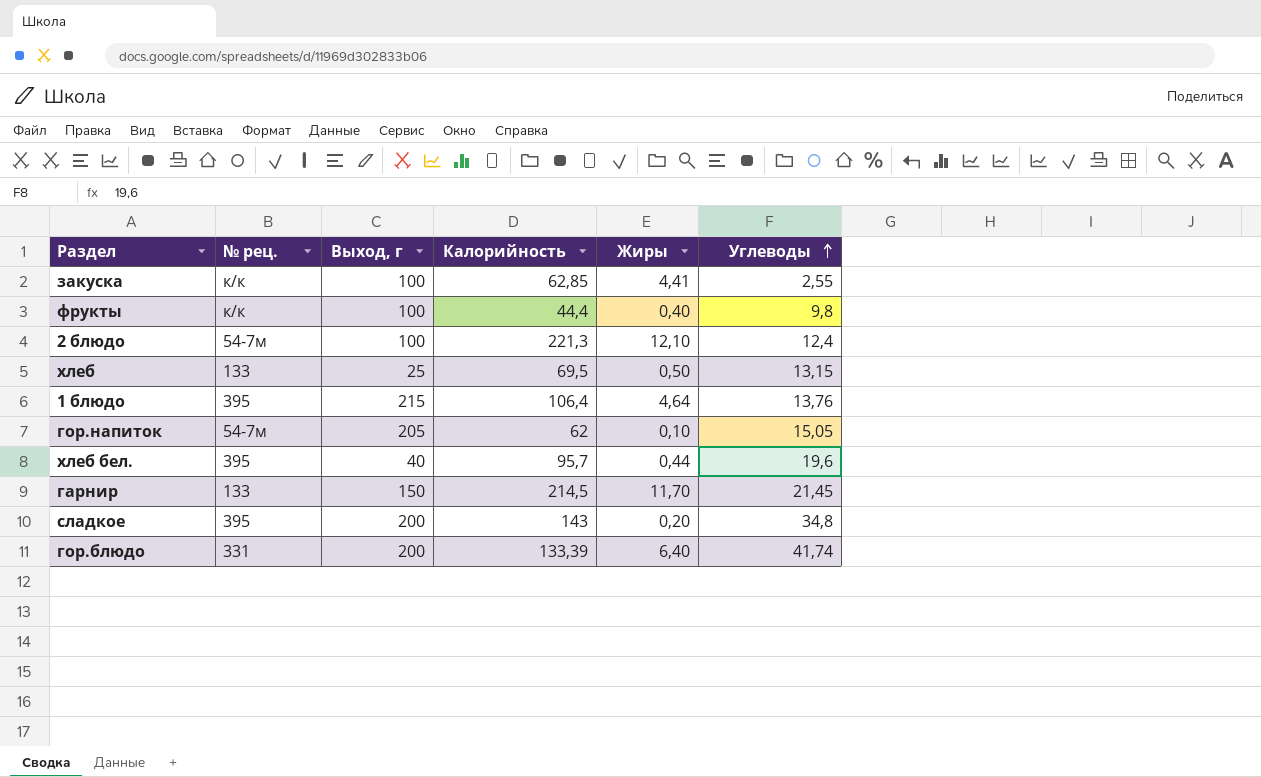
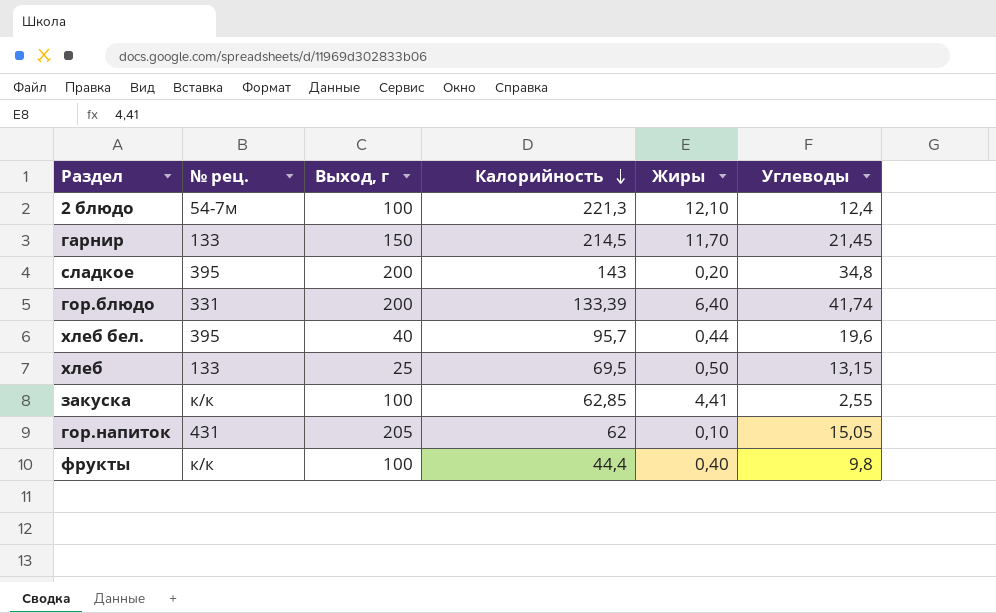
row order: Углеводы ascending -> Калорийность descending
row 1 блюдо: 395 | 215 | 106,4 | 4,64 | 13,76 -> none
гор.напиток | № рец.: 54-7м -> 431

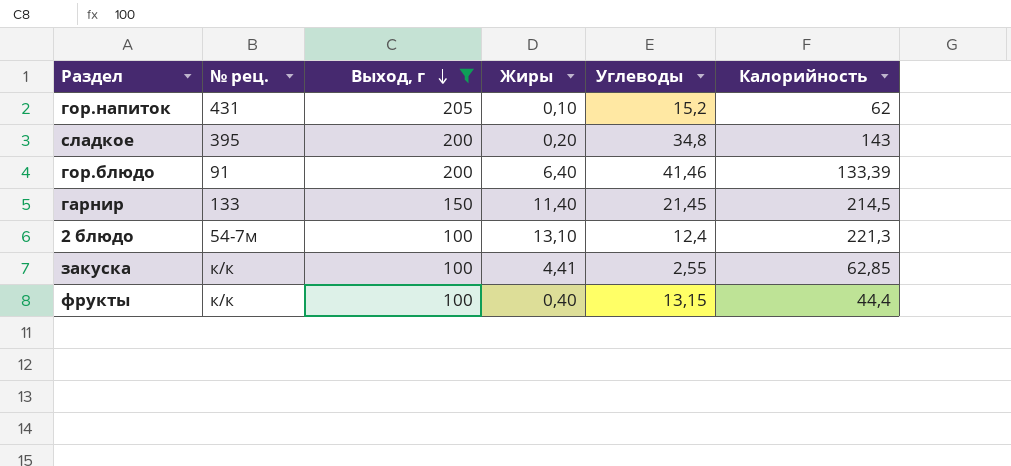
filter: none -> Выход, г >= 100
row order: Калорийность descending -> Выход, г descending
column Калорийность | position: 4 -> 6
гор.напиток | Углеводы: 15,05 -> 15,2
гор.блюдо | № рец.: 331 -> 91
гор.блюдо | Углеводы: 41,74 -> 41,46
гарнир | Жиры: 11,70 -> 11,40
2 блюдо | Жиры: 12,10 -> 13,10
фрукты | Углеводы: 9,8 -> 13,15

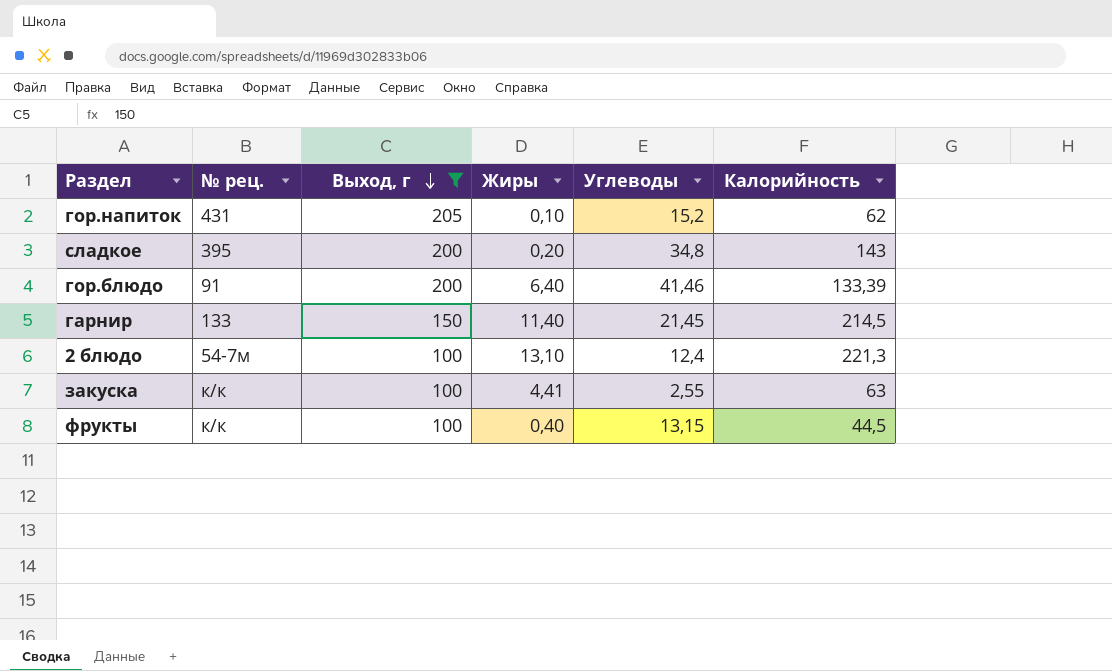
закуска | Калорийность: 62,85 -> 63
фрукты | Калорийность: 44,4 -> 44,5

